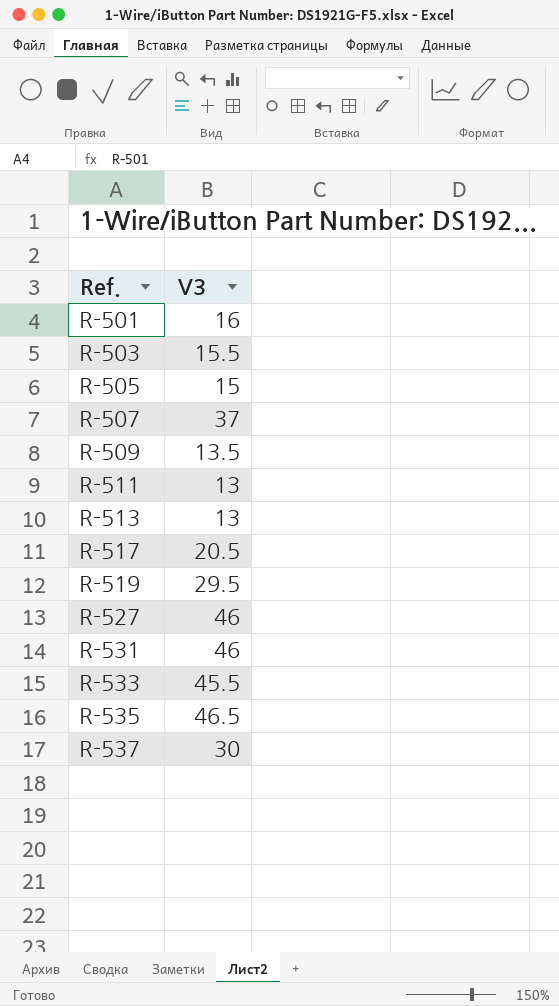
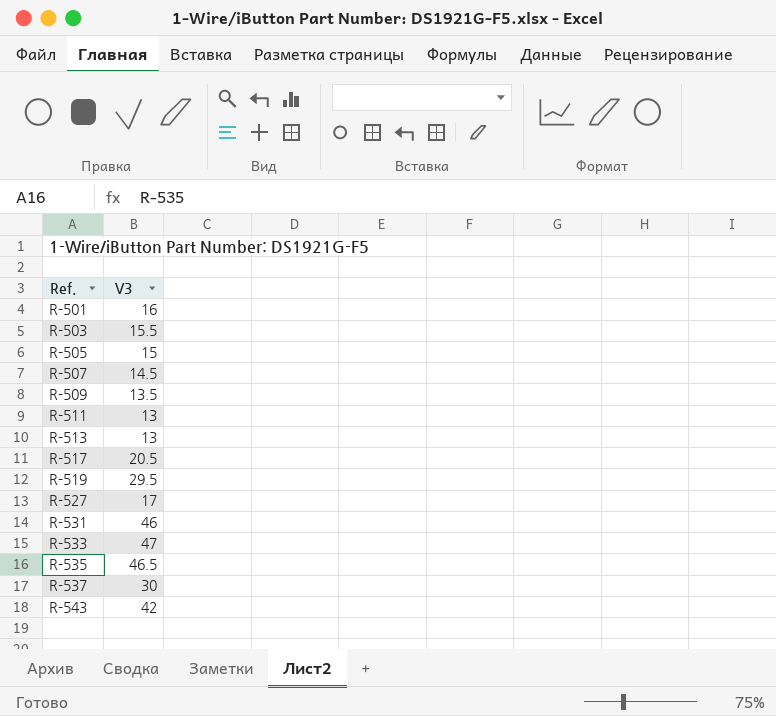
R-507 | V3: 37 -> 14.5
R-527 | V3: 46 -> 17
R-533 | V3: 45.5 -> 47
row R-543: none -> 42

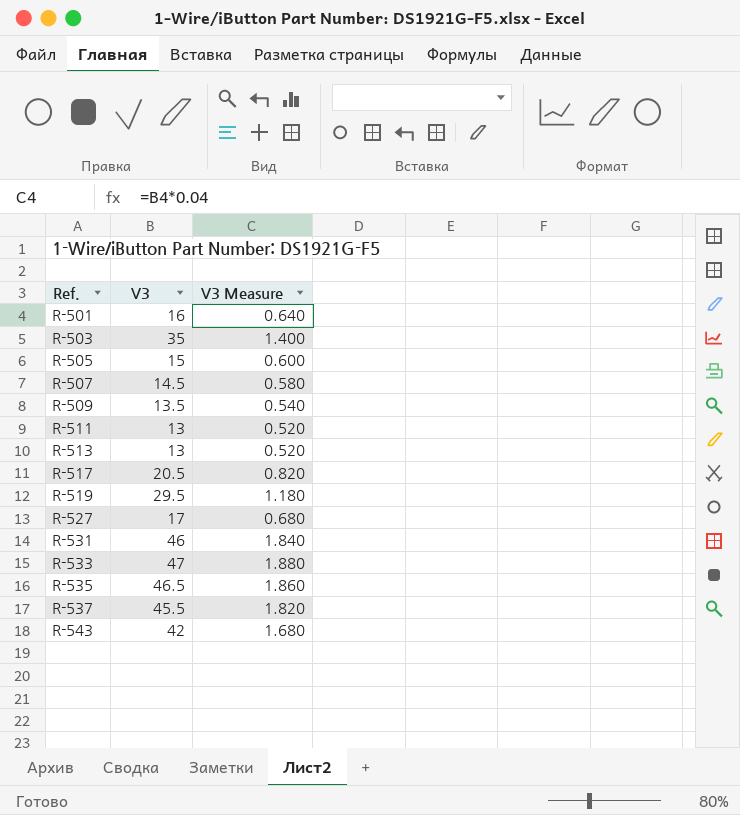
column V3 Measure | formula: none -> [V3] * 0.04
R-503 | V3: 15.5 -> 35
R-537 | V3: 30 -> 45.5

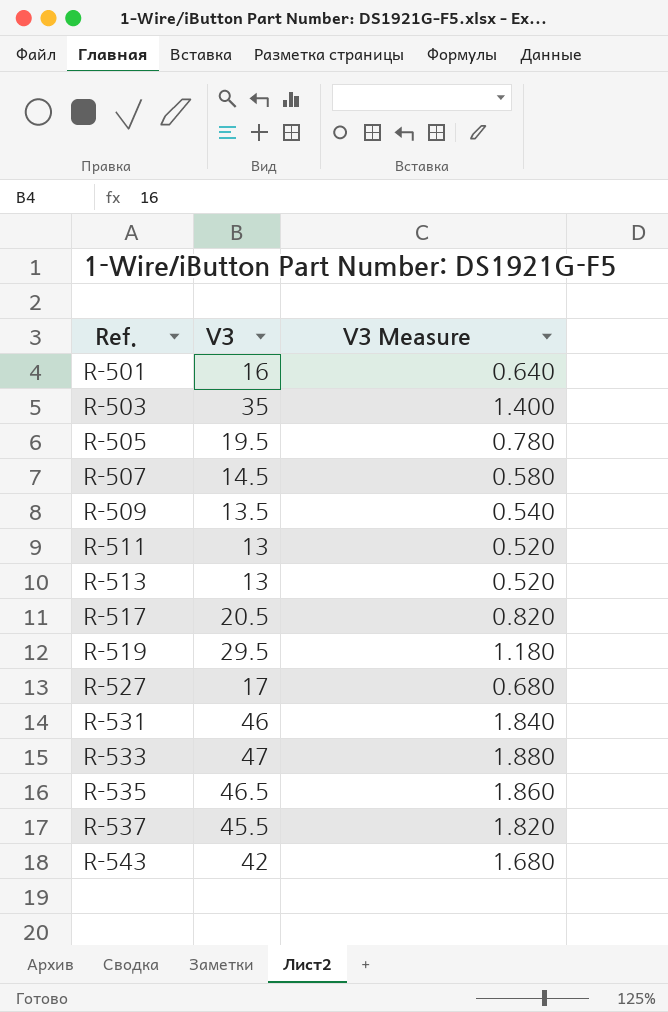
R-505 | V3: 15 -> 19.5
R-505 | V3 Measure: 0.600 -> 0.780

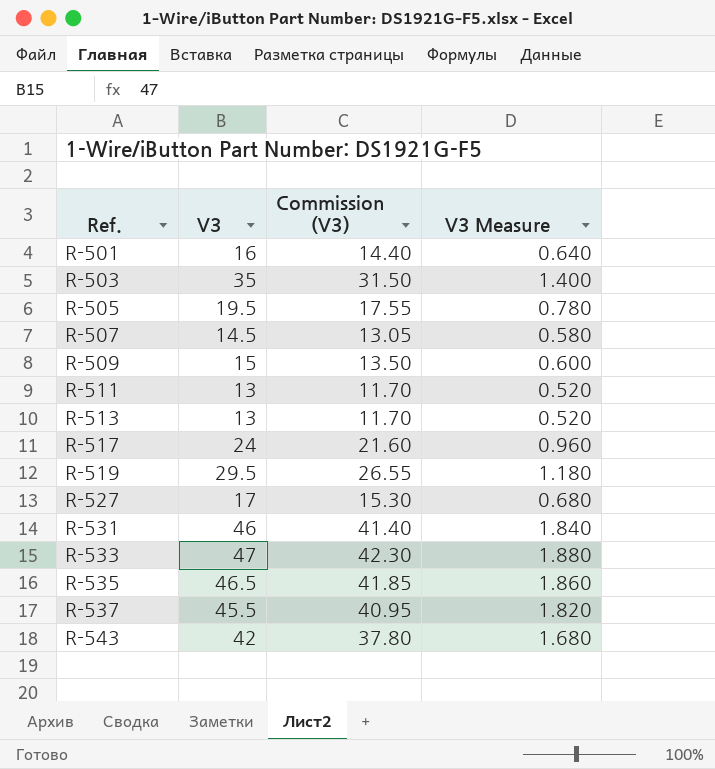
column Commission (V3) | formula: none -> [V3] * 0.9
R-509 | V3: 13.5 -> 15
R-509 | V3 Measure: 0.540 -> 0.600
R-517 | V3: 20.5 -> 24
R-517 | V3 Measure: 0.820 -> 0.960

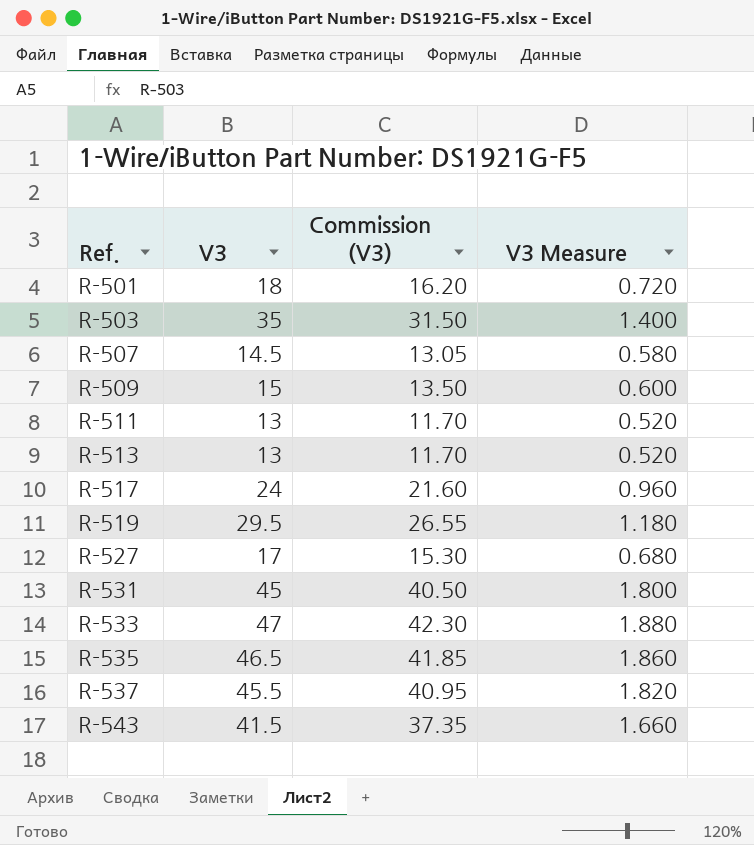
row R-505: 19.5 | 17.55 | 0.780 -> none
R-501 | V3: 16 -> 18
R-501 | Commission (V3): 14.40 -> 16.20
R-501 | V3 Measure: 0.640 -> 0.720
R-531 | V3: 46 -> 45
R-531 | Commission (V3): 41.40 -> 40.50
R-531 | V3 Measure: 1.840 -> 1.800
R-543 | V3: 42 -> 41.5
R-543 | Commission (V3): 37.80 -> 37.35
R-543 | V3 Measure: 1.680 -> 1.660

